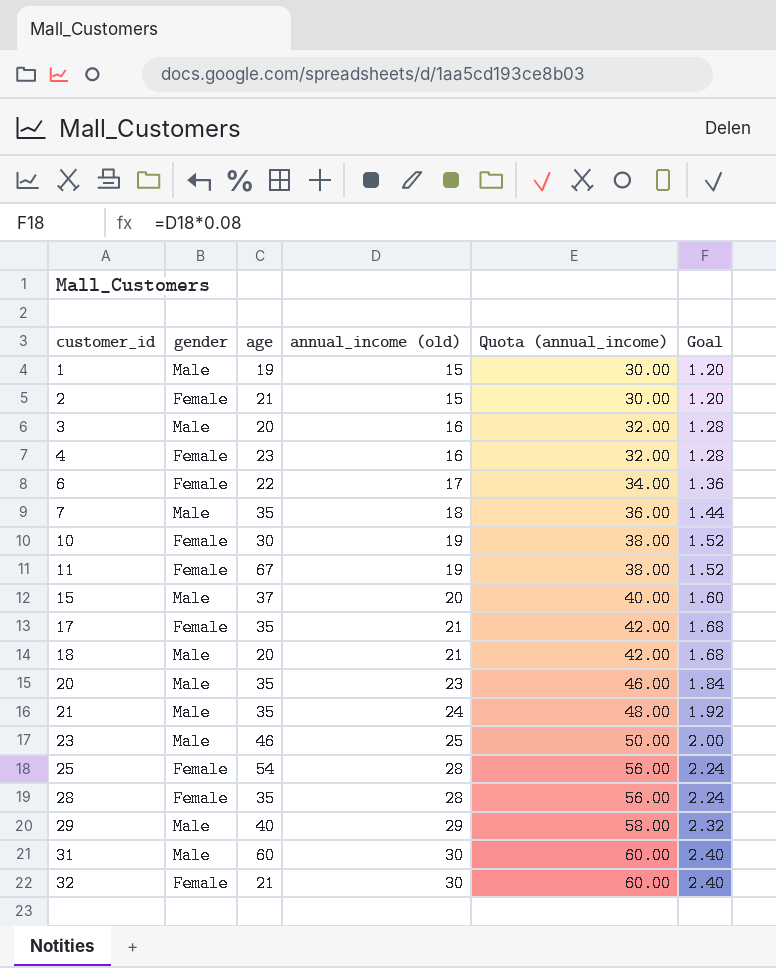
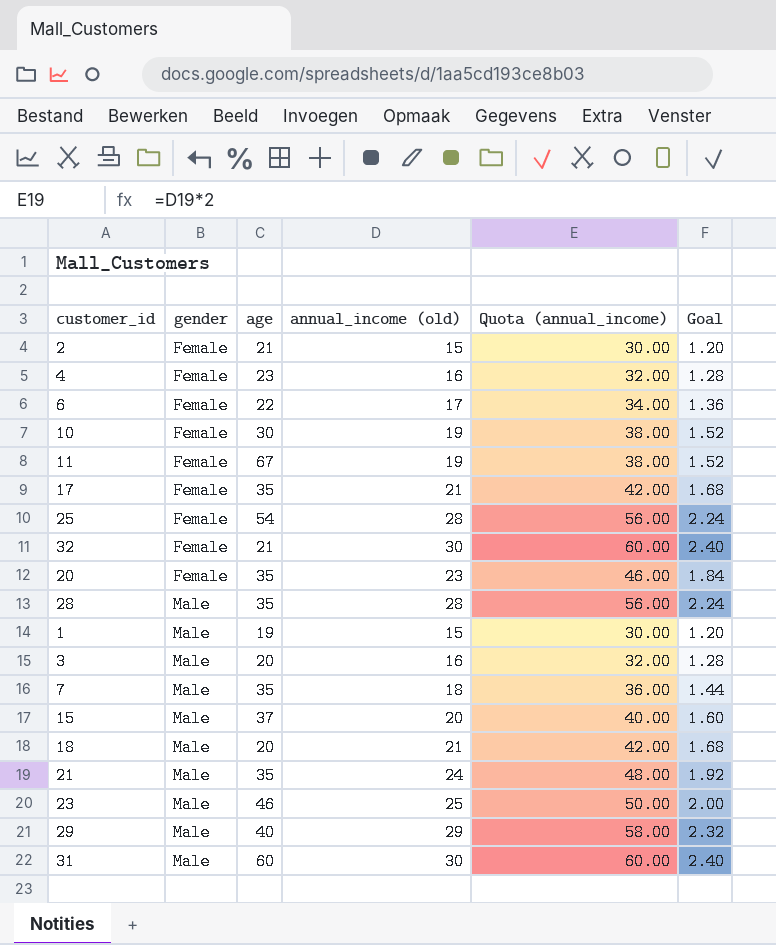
row order: customer_id ascending -> gender ascending
20 | gender: Male -> Female
28 | gender: Female -> Male

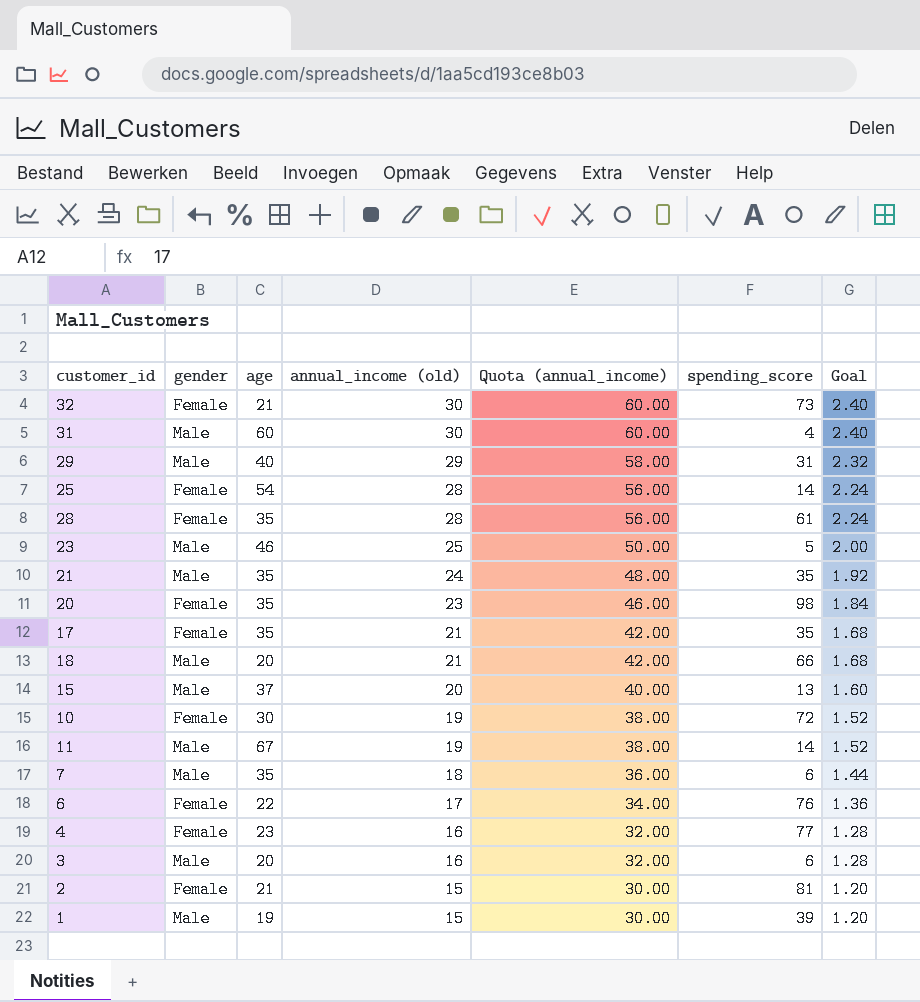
row order: gender ascending -> annual_income (old) descending
column spending_score | position: none -> 6
28 | gender: Male -> Female
11 | gender: Female -> Male

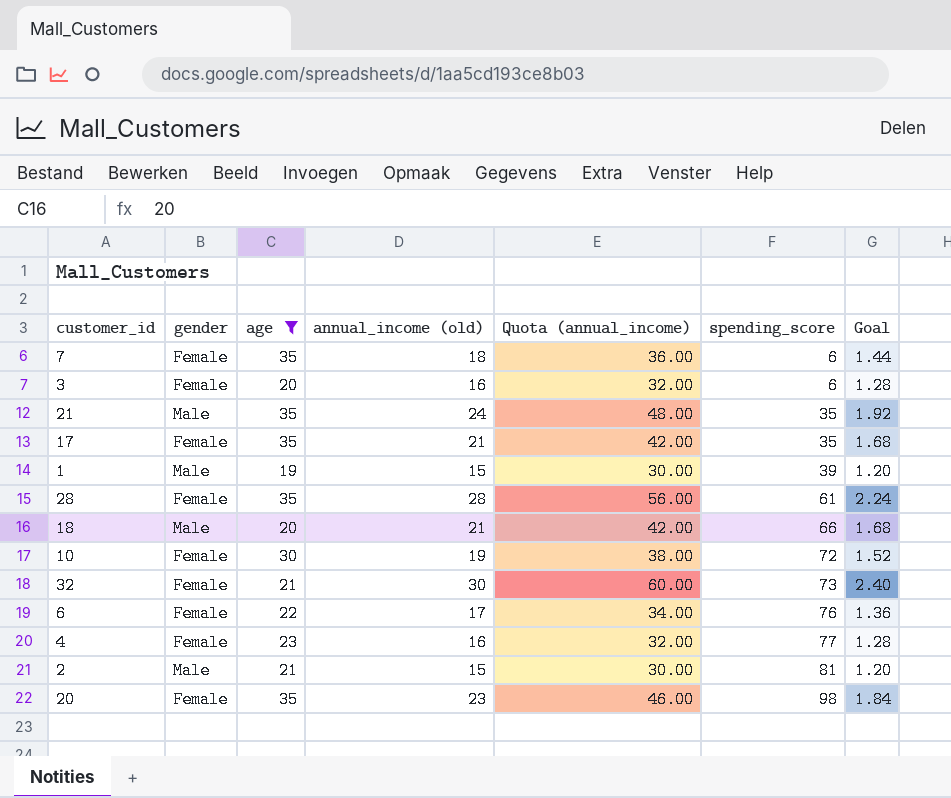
filter: none -> age <= 35
row order: annual_income (old) descending -> spending_score ascending
7 | gender: Male -> Female
3 | gender: Male -> Female
2 | gender: Female -> Male

